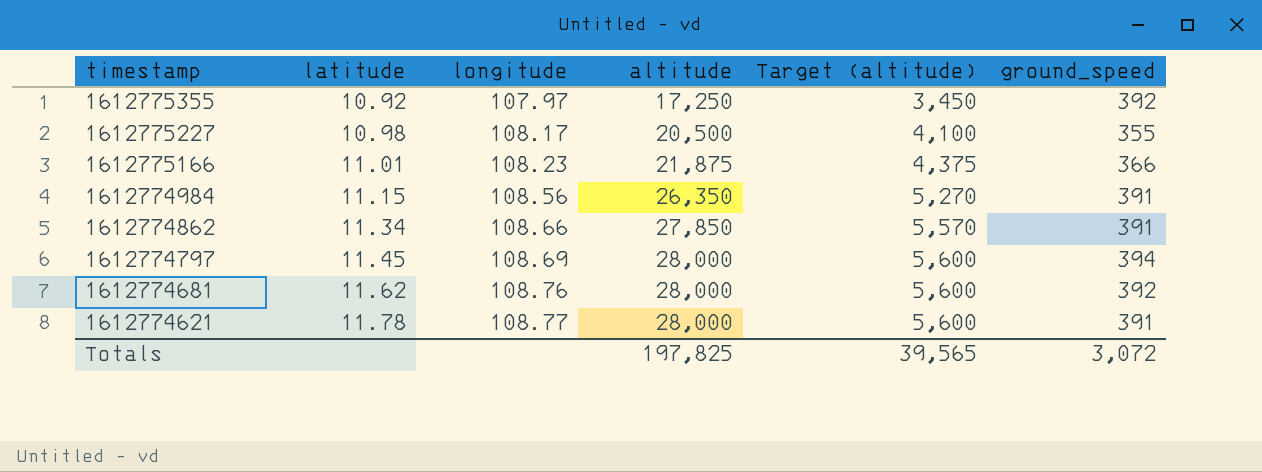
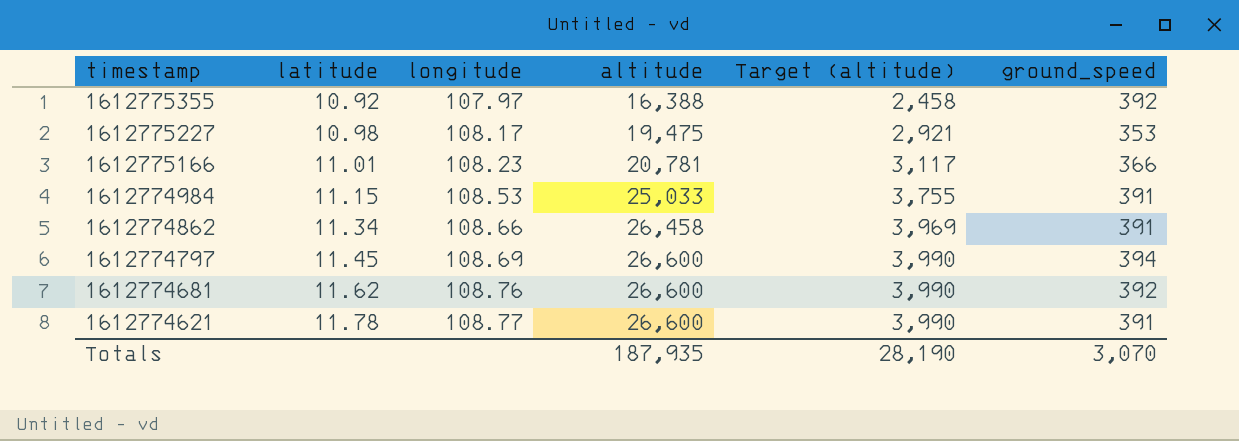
column Target (altitude) | formula: [altitude] * 0.2 -> [altitude] * 0.15
1612775355 | altitude: 17,250 -> 16,388
1612775227 | altitude: 20,500 -> 19,475
1612775227 | ground_speed: 355 -> 353
1612775166 | altitude: 21,875 -> 20,781
1612774984 | longitude: 108.56 -> 108.53
1612774984 | altitude: 26,350 -> 25,033
1612774862 | altitude: 27,850 -> 26,458
1612774797 | altitude: 28,000 -> 26,600
1612774681 | altitude: 28,000 -> 26,600
1612774621 | altitude: 28,000 -> 26,600
Totals | altitude: 197,825 -> 187,935
Totals | Target (altitude): 39,565 -> 28,190
Totals | ground_speed: 3,072 -> 3,070

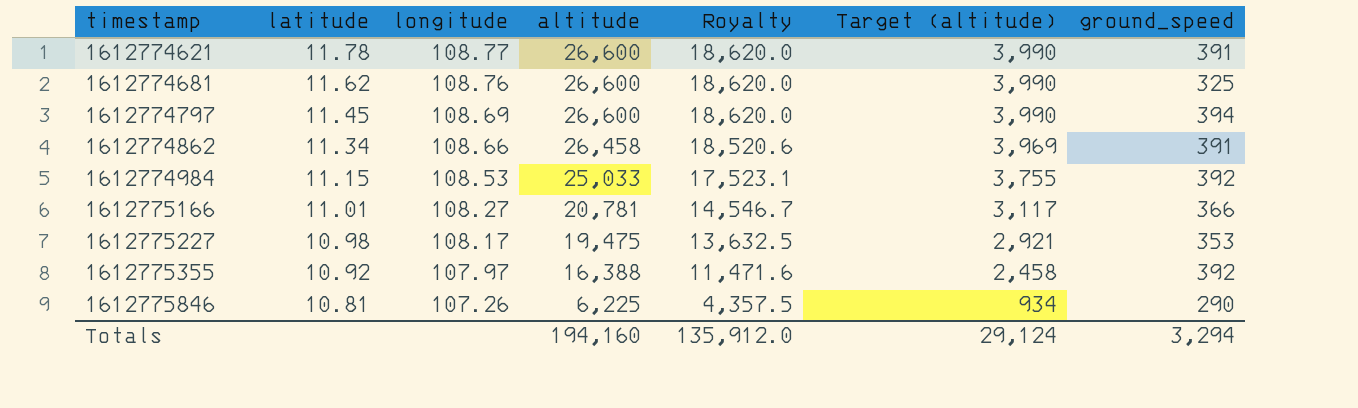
row order: timestamp descending -> timestamp ascending
column Royalty | formula: none -> [altitude] * 0.7
1612774681 | ground_speed: 392 -> 325
1612774984 | ground_speed: 391 -> 392
1612775166 | longitude: 108.23 -> 108.27
row 1612775846: none -> 10.81 | 107.26 | 6,225 | 4,357.5 | 934 | 290
Totals | altitude: 187,935 -> 194,160
Totals | Target (altitude): 28,190 -> 29,124
Totals | ground_speed: 3,070 -> 3,294

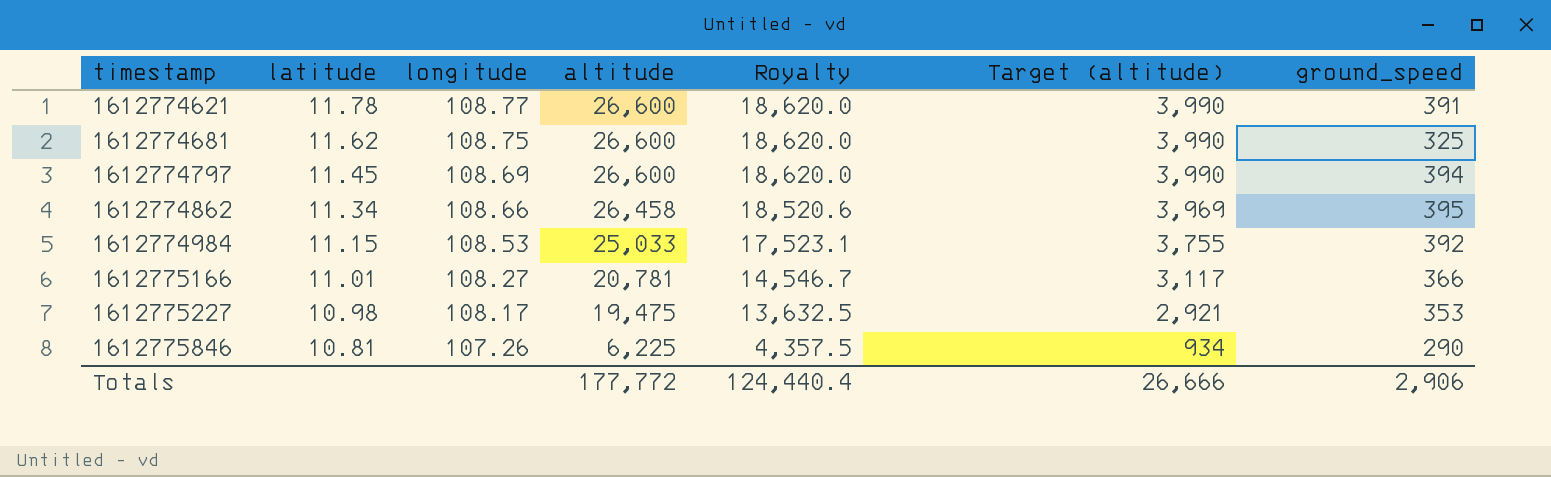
row 1612775355: 10.92 | 107.97 | 16,388 | 11,471.6 | 2,458 | 392 -> none
1612774681 | longitude: 108.76 -> 108.75
1612774862 | ground_speed: 391 -> 395
Totals | altitude: 194,160 -> 177,772
Totals | Royalty: 135,912.0 -> 124,440.4
Totals | Target (altitude): 29,124 -> 26,666
Totals | ground_speed: 3,294 -> 2,906

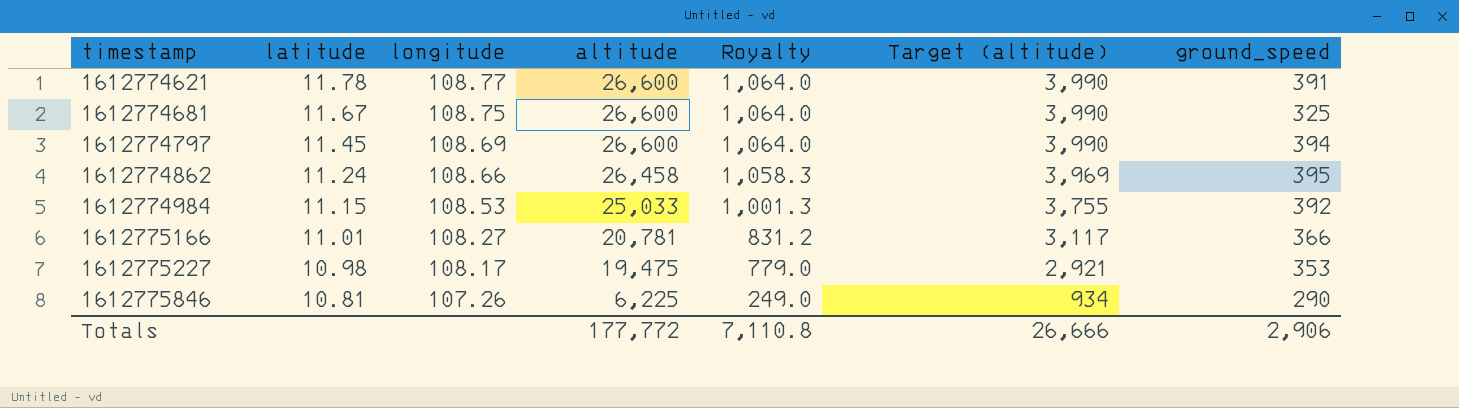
column Royalty | formula: [altitude] * 0.7 -> [altitude] * 0.04
1612774681 | latitude: 11.62 -> 11.67
1612774862 | latitude: 11.34 -> 11.24
Totals | Royalty: 124,440.4 -> 7,110.8

